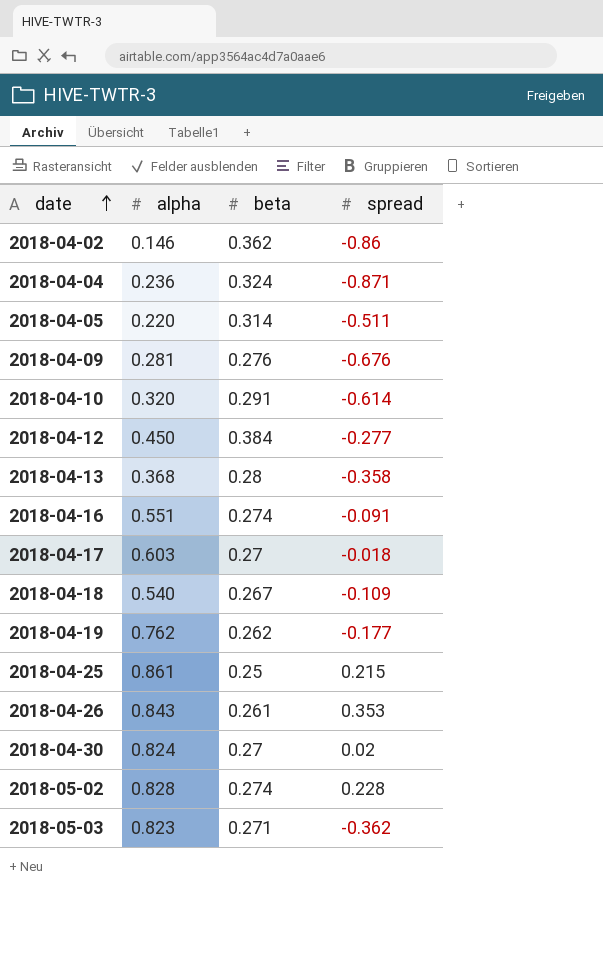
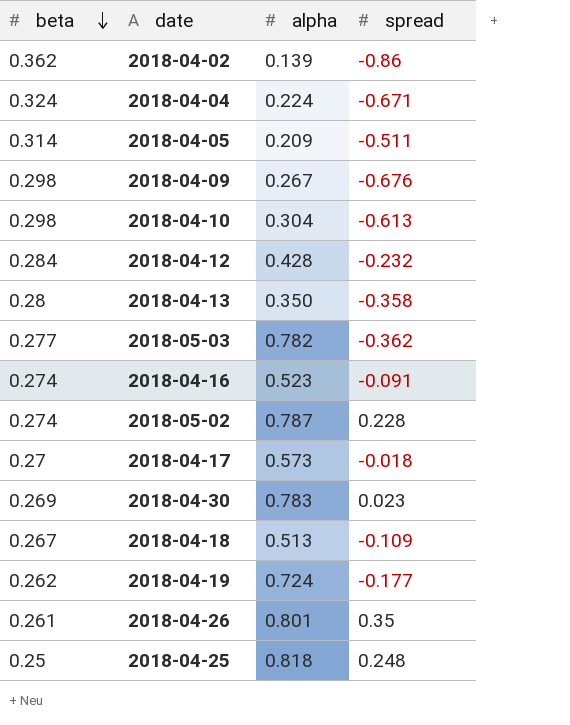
row order: date ascending -> beta descending
column beta | position: 3 -> 1
2018-04-02 | alpha: 0.146 -> 0.139
2018-04-04 | alpha: 0.236 -> 0.224
2018-04-04 | spread: -0.871 -> -0.671
2018-04-05 | alpha: 0.220 -> 0.209
2018-04-09 | beta: 0.276 -> 0.298
2018-04-09 | alpha: 0.281 -> 0.267
2018-04-10 | beta: 0.291 -> 0.298
2018-04-10 | alpha: 0.320 -> 0.304
2018-04-10 | spread: -0.614 -> -0.613
2018-04-12 | beta: 0.384 -> 0.284
2018-04-12 | alpha: 0.450 -> 0.428
2018-04-12 | spread: -0.277 -> -0.232
2018-04-13 | alpha: 0.368 -> 0.350
2018-05-03 | beta: 0.271 -> 0.277
2018-05-03 | alpha: 0.823 -> 0.782
2018-04-16 | alpha: 0.551 -> 0.523
2018-05-02 | alpha: 0.828 -> 0.787
2018-04-17 | alpha: 0.603 -> 0.573
2018-04-30 | beta: 0.27 -> 0.269
2018-04-30 | alpha: 0.824 -> 0.783
2018-04-30 | spread: 0.02 -> 0.023
2018-04-18 | alpha: 0.540 -> 0.513
2018-04-19 | alpha: 0.762 -> 0.724
2018-04-26 | alpha: 0.843 -> 0.801
2018-04-26 | spread: 0.353 -> 0.35
2018-04-25 | alpha: 0.861 -> 0.818
2018-04-25 | spread: 0.215 -> 0.248

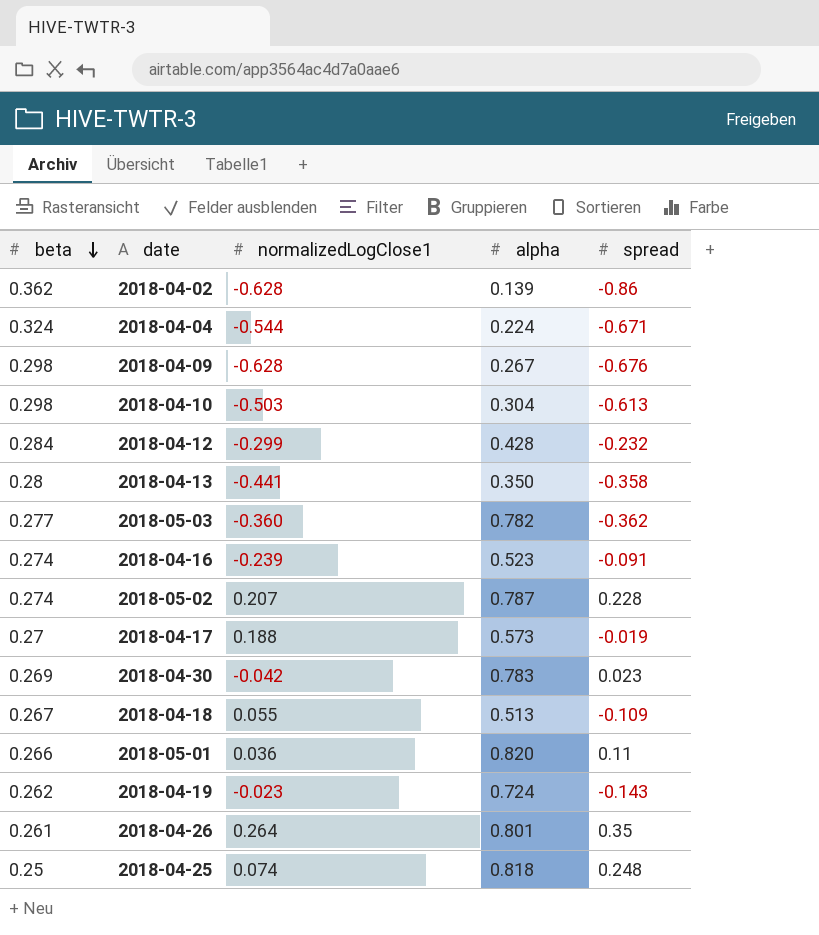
column normalizedLogClose1 | position: none -> 3
row 2018-04-05: 0.314 | 0.209 | -0.511 -> none
2018-04-17 | spread: -0.018 -> -0.019
row 2018-05-01: none -> 0.266 | 0.036 | 0.820 | 0.11
2018-04-19 | spread: -0.177 -> -0.143

